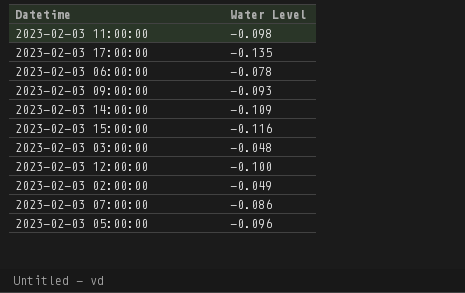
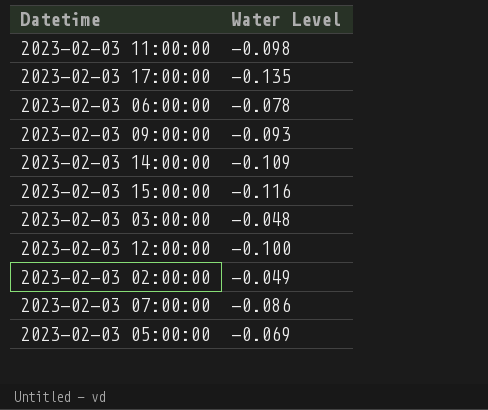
2023-02-03 05:00:00 | Water Level: -0.096 -> -0.069

